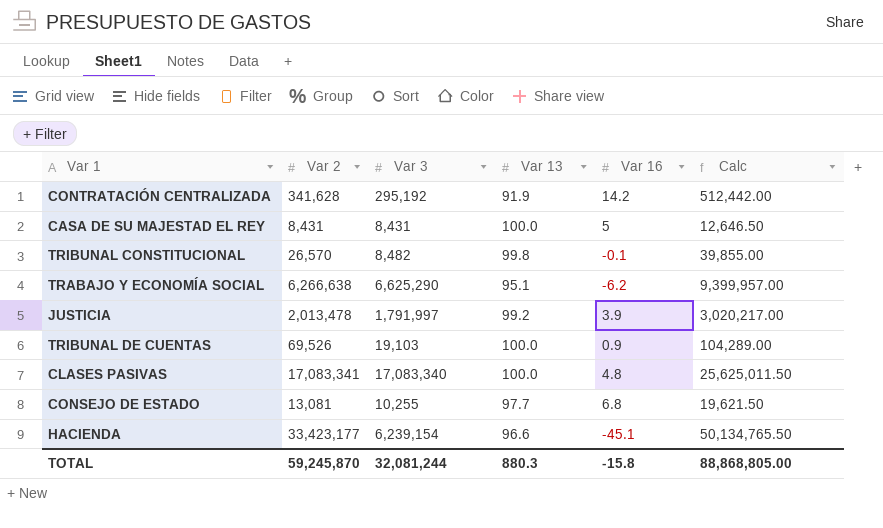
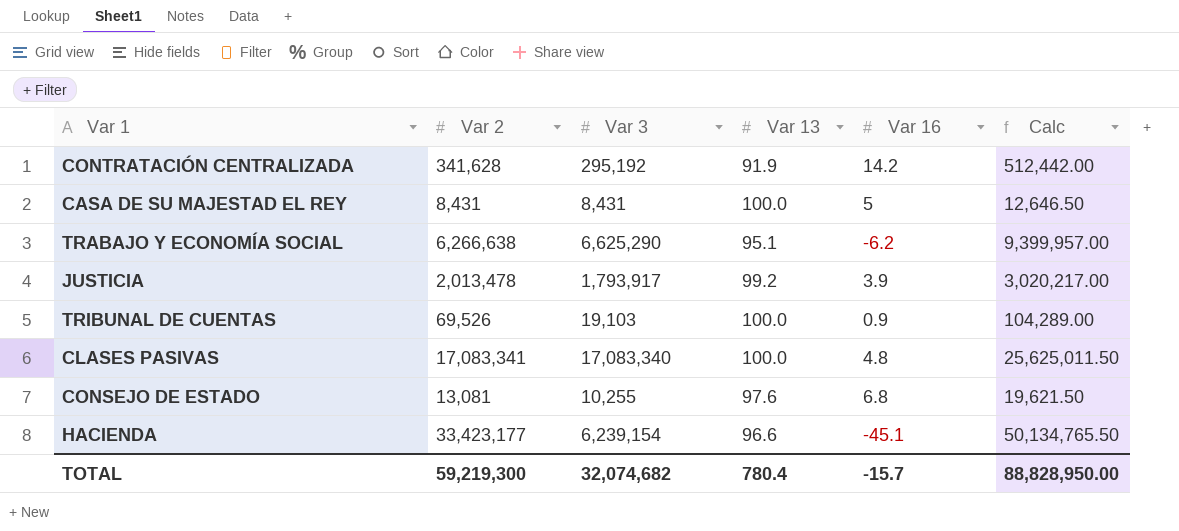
row TRIBUNAL CONSTITUCIONAL: 26,570 | 8,482 | 99.8 | -0.1 | 39,855.00 -> none
JUSTICIA | Var 3: 1,791,997 -> 1,793,917
CONSEJO DE ESTADO | Var 13: 97.7 -> 97.6
TOTAL | Var 2: 59,245,870 -> 59,219,300
TOTAL | Var 3: 32,081,244 -> 32,074,682
TOTAL | Var 13: 880.3 -> 780.4
TOTAL | Var 16: -15.8 -> -15.7
TOTAL | Calc: 88,868,805.00 -> 88,828,950.00

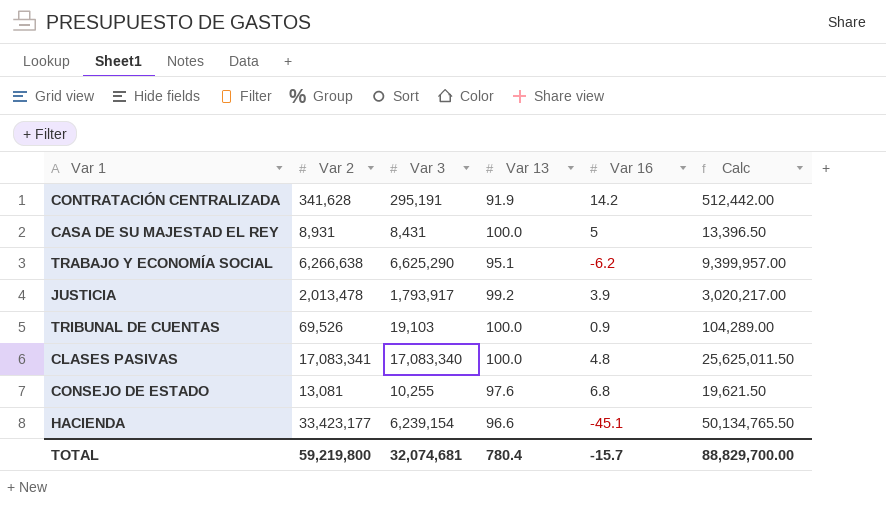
CONTRATACIÓN CENTRALIZADA | Var 3: 295,192 -> 295,191
CASA DE SU MAJESTAD EL REY | Var 2: 8,431 -> 8,931
CASA DE SU MAJESTAD EL REY | Calc: 12,646.50 -> 13,396.50
TOTAL | Var 2: 59,219,300 -> 59,219,800
TOTAL | Var 3: 32,074,682 -> 32,074,681
TOTAL | Calc: 88,828,950.00 -> 88,829,700.00

